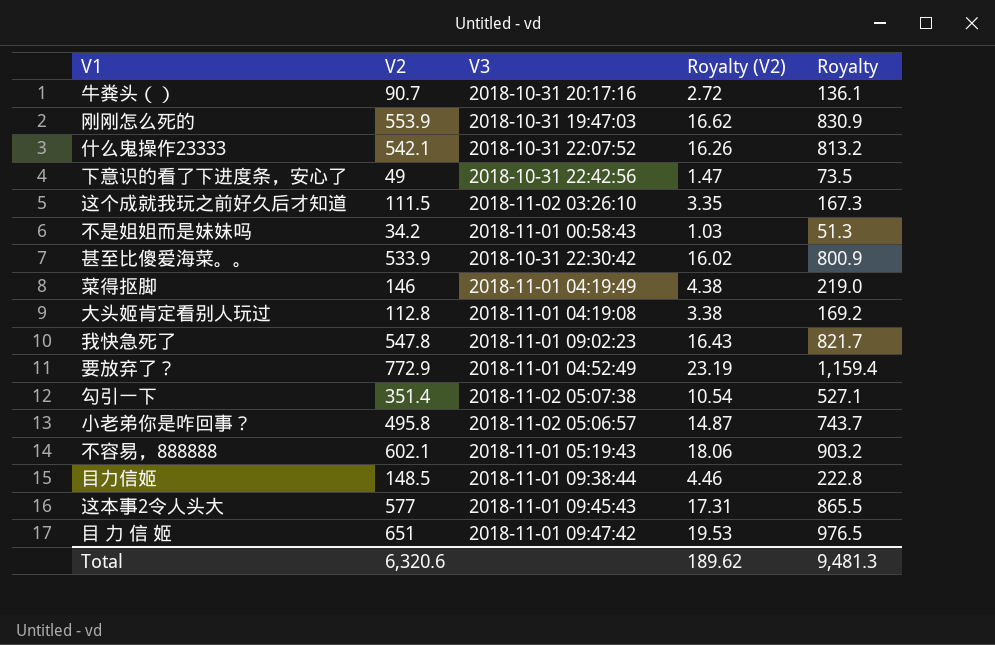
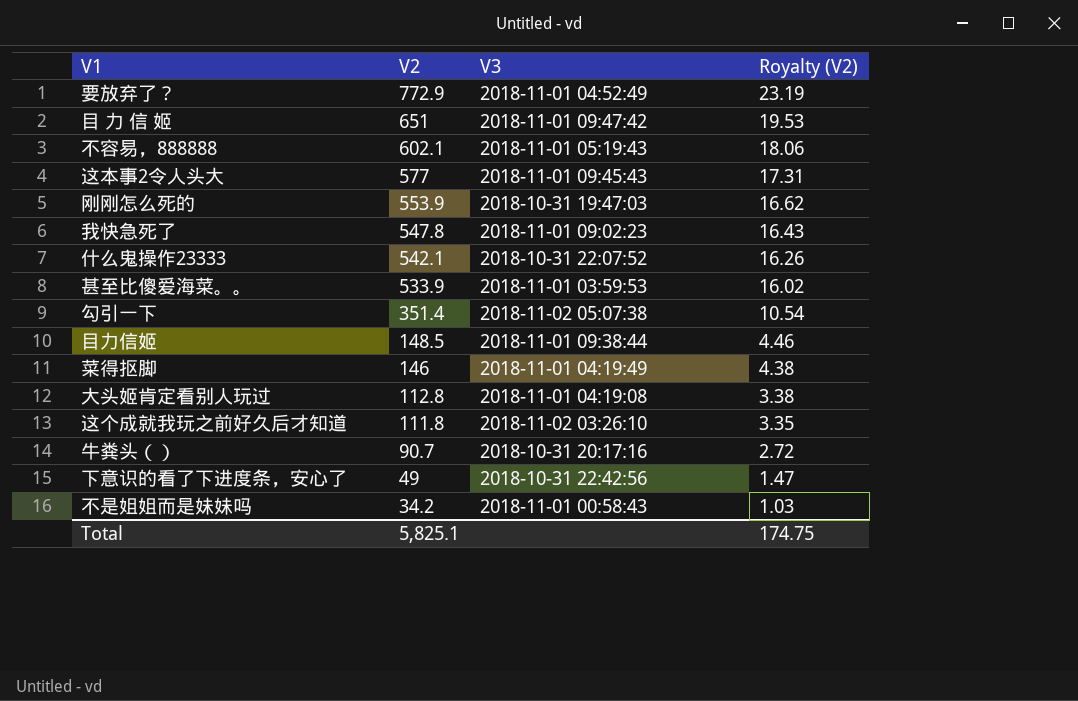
row order: none -> V2 descending
column Royalty | formula: [V2] * 1.5 -> none
row 小老弟你是咋回事？: 495.8 | 2018-11-02 05:06:57 | 14.87 | 743.7 -> none
甚至比傻爱海菜。。 | V3: 2018-10-31 22:30:42 -> 2018-11-01 03:59:53
这个成就我玩之前好久后才知道 | V2: 111.5 -> 111.8
Total | V2: 6,320.6 -> 5,825.1
Total | Royalty (V2): 189.62 -> 174.75

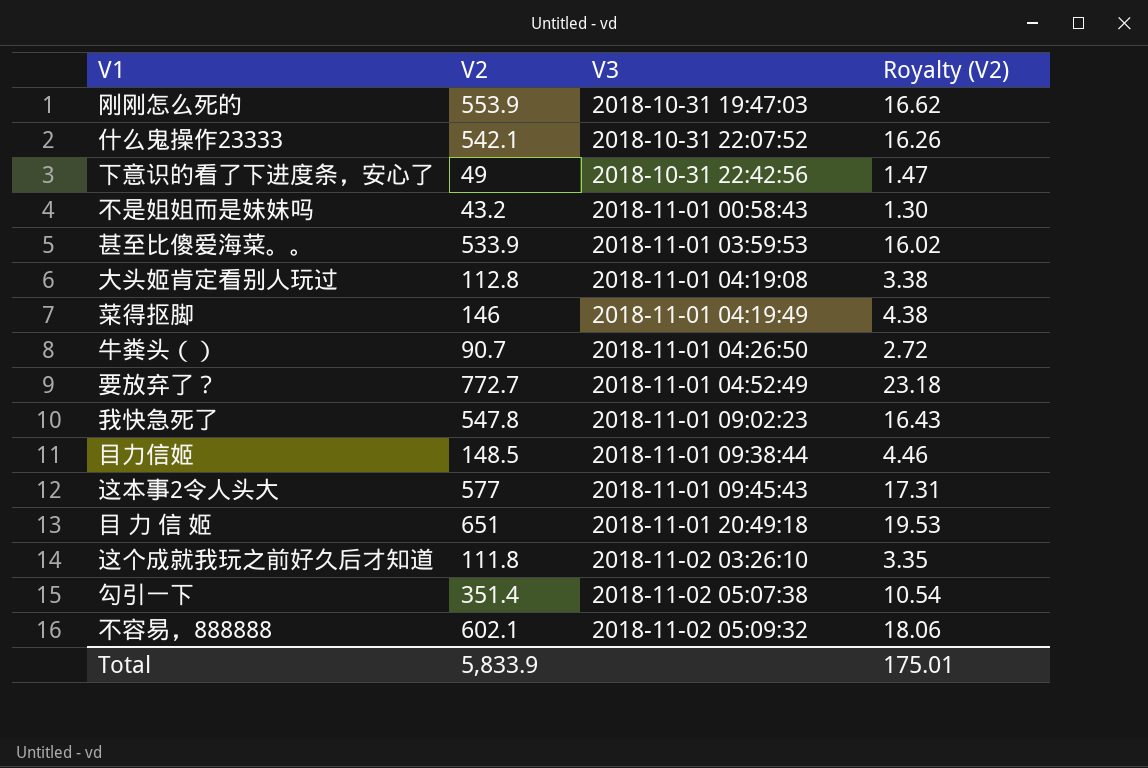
row order: V2 descending -> V3 ascending
不是姐姐而是妹妹吗 | V2: 34.2 -> 43.2
不是姐姐而是妹妹吗 | Royalty (V2): 1.03 -> 1.30
牛粪头（） | V3: 2018-10-31 20:17:16 -> 2018-11-01 04:26:50
要放弃了？ | V2: 772.9 -> 772.7
要放弃了？ | Royalty (V2): 23.19 -> 23.18
目 力 信 姬 | V3: 2018-11-01 09:47:42 -> 2018-11-01 20:49:18
不容易，888888 | V3: 2018-11-01 05:19:43 -> 2018-11-02 05:09:32
Total | V2: 5,825.1 -> 5,833.9
Total | Royalty (V2): 174.75 -> 175.01

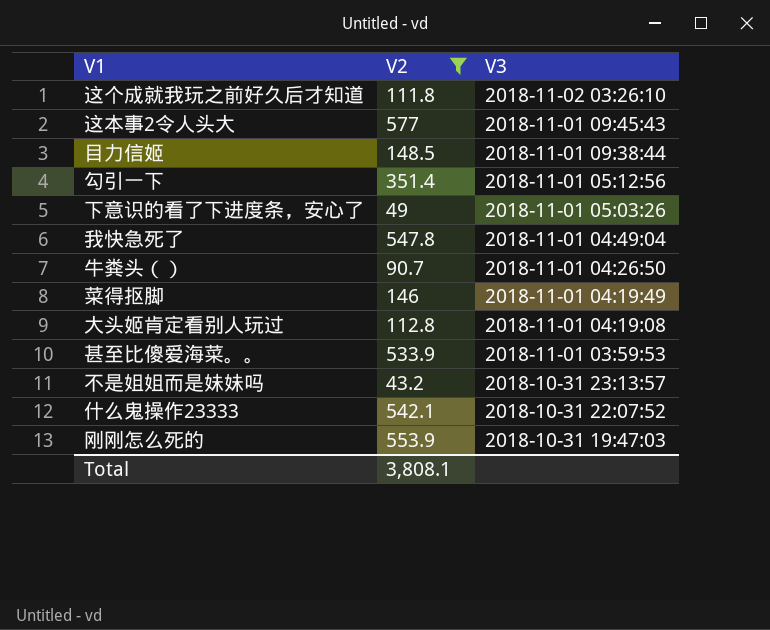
filter: none -> V2 <= 577
row order: V3 ascending -> V3 descending
column Royalty (V2) | formula: [V2] * 0.03 -> none
勾引一下 | V3: 2018-11-02 05:07:38 -> 2018-11-01 05:12:56
下意识的看了下进度条，安心了 | V3: 2018-10-31 22:42:56 -> 2018-11-01 05:03:26
我快急死了 | V3: 2018-11-01 09:02:23 -> 2018-11-01 04:49:04
不是姐姐而是妹妹吗 | V3: 2018-11-01 00:58:43 -> 2018-10-31 23:13:57
Total | V2: 5,833.9 -> 3,808.1

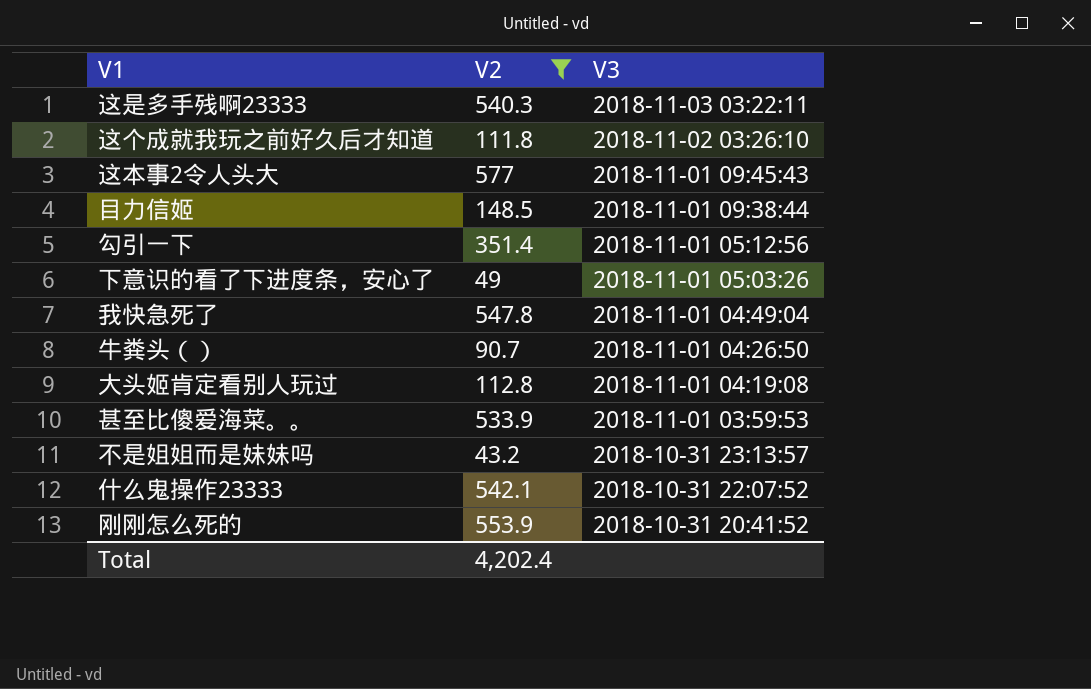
row 菜得抠脚: 146 | 2018-11-01 04:19:49 -> none
row 这是多手残啊23333: none -> 540.3 | 2018-11-03 03:22:11
刚刚怎么死的 | V3: 2018-10-31 19:47:03 -> 2018-10-31 20:41:52
Total | V2: 3,808.1 -> 4,202.4

